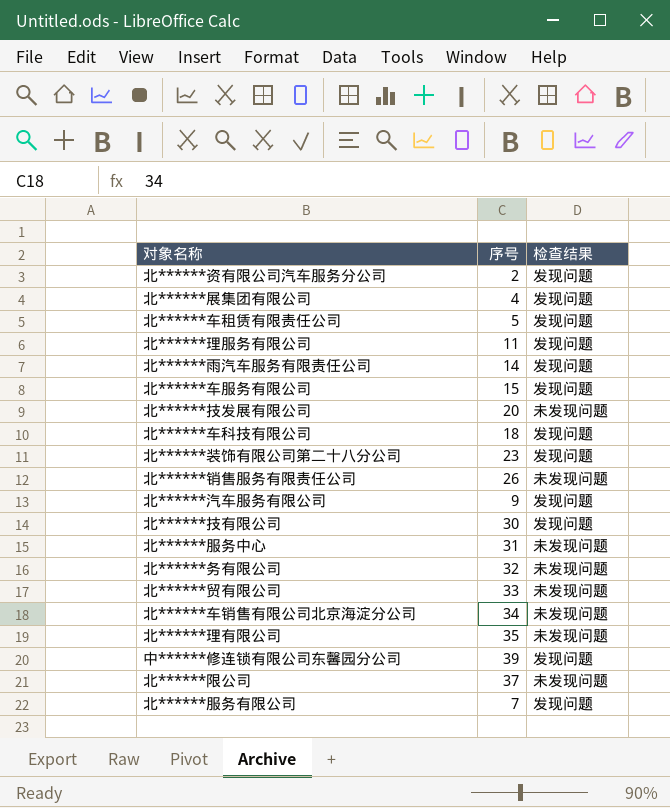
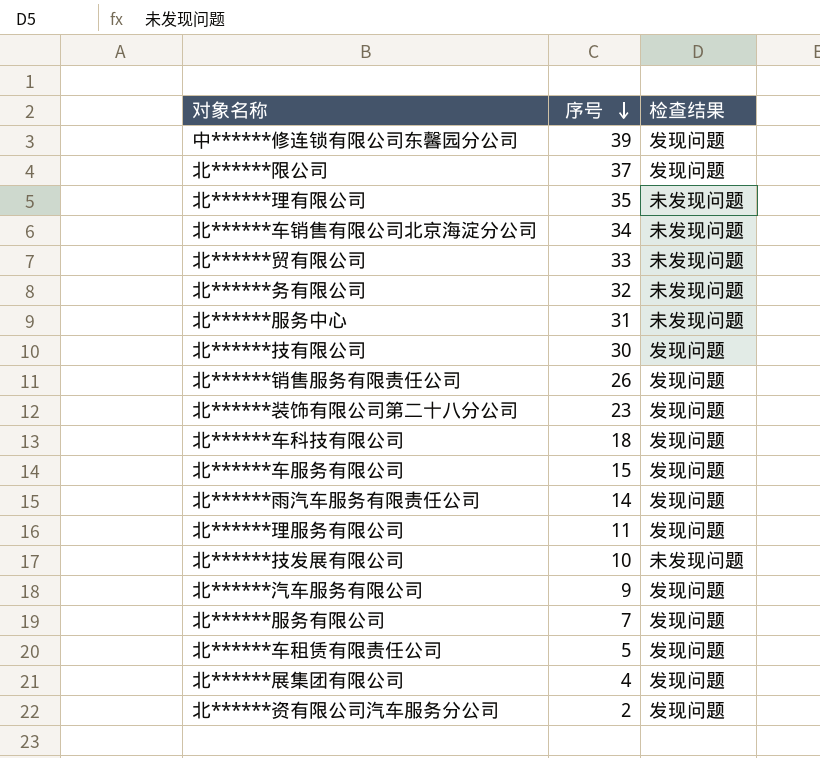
row order: none -> 序号 descending
北******限公司 | 检查结果: 未发现问题 -> 发现问题
北******销售服务有限责任公司 | 检查结果: 未发现问题 -> 发现问题
北******技发展有限公司 | 序号: 20 -> 10

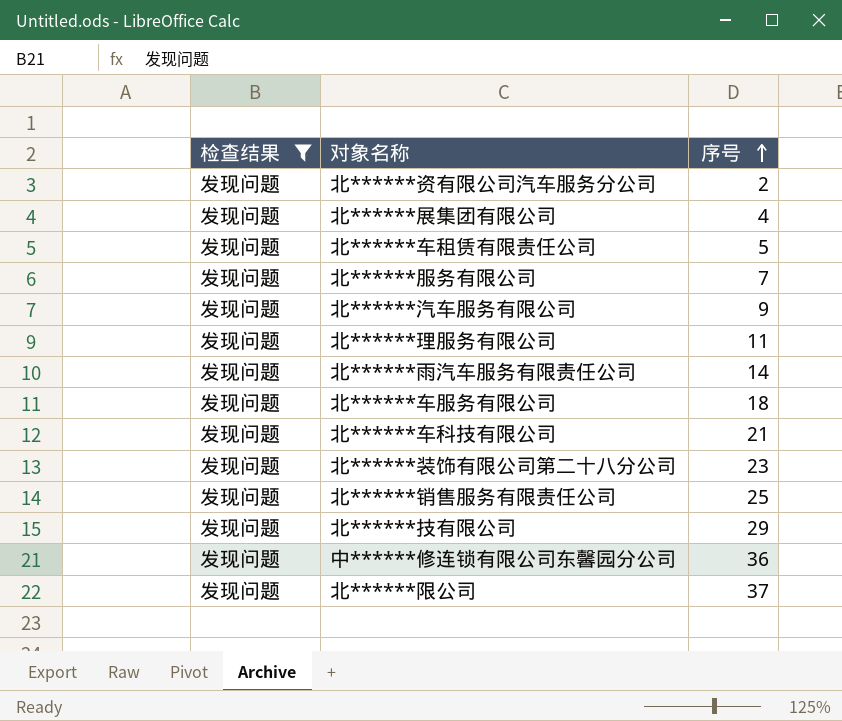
filter: none -> 检查结果 = 发现问题
row order: 序号 descending -> 序号 ascending
column 检查结果 | position: 3 -> 1
北******车服务有限公司 | 序号: 15 -> 18
北******车科技有限公司 | 序号: 18 -> 21
北******销售服务有限责任公司 | 序号: 26 -> 25
北******技有限公司 | 序号: 30 -> 29
中******修连锁有限公司东馨园分公司 | 序号: 39 -> 36

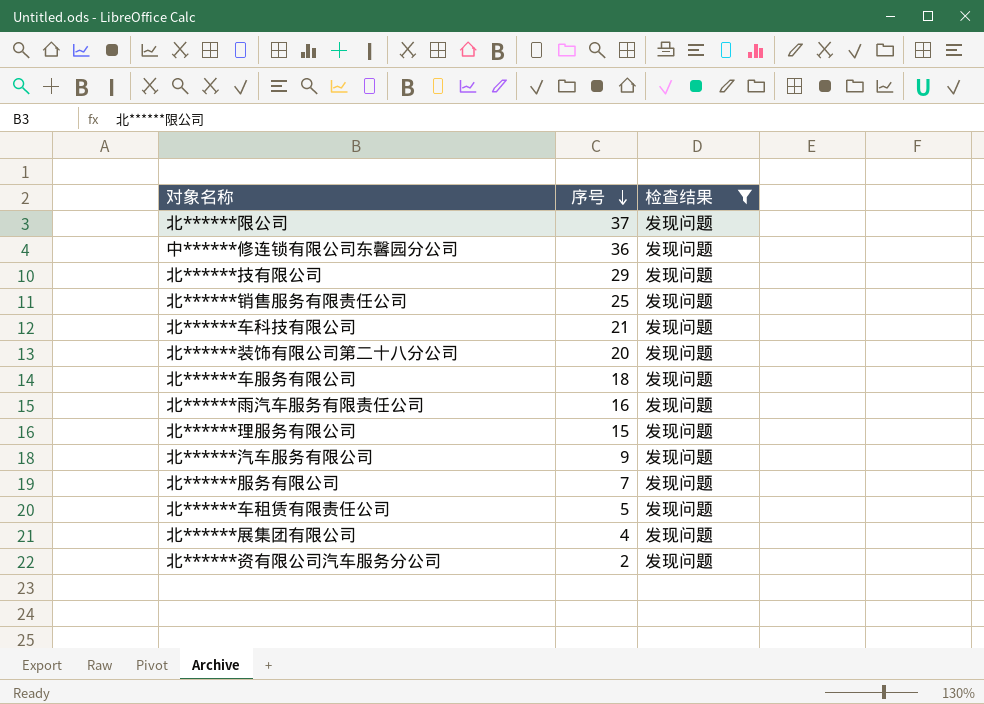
row order: 序号 ascending -> 序号 descending
column 检查结果 | position: 1 -> 3
北******装饰有限公司第二十八分公司 | 序号: 23 -> 20
北******雨汽车服务有限责任公司 | 序号: 14 -> 16
北******理服务有限公司 | 序号: 11 -> 15

